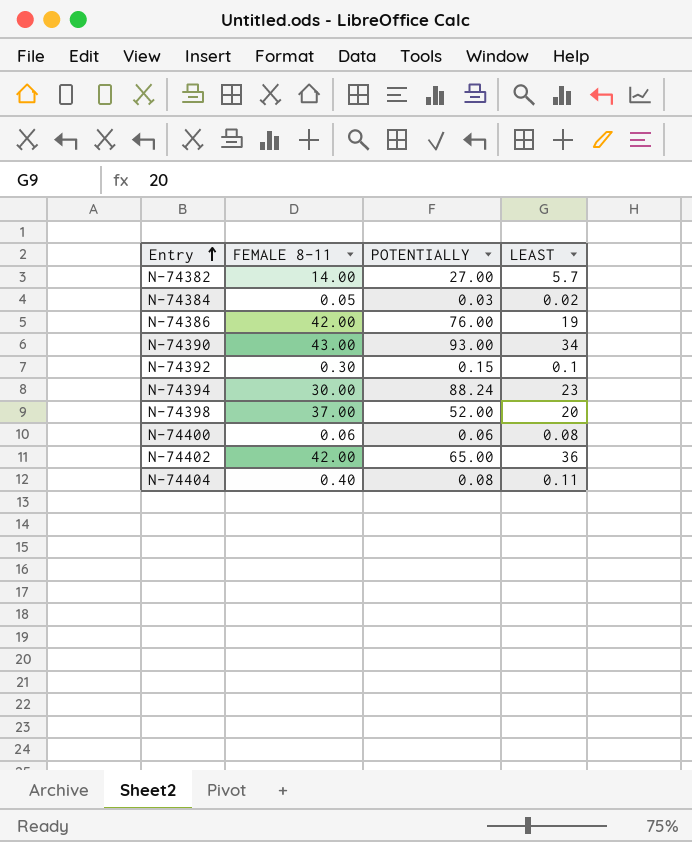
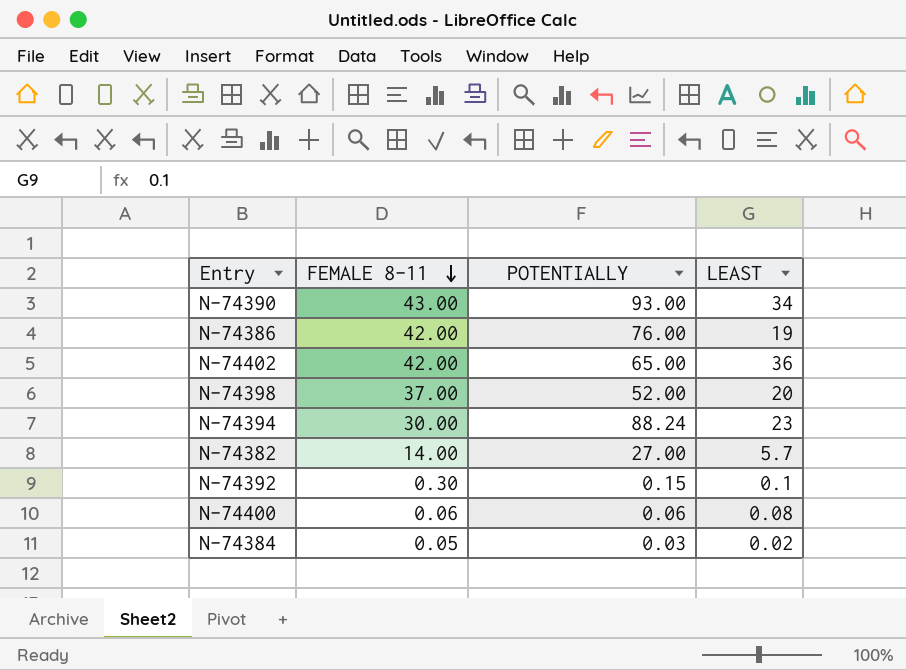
row order: Entry ascending -> FEMALE 8-11 descending
row N-74404: 0.40 | 0.08 | 0.11 -> none

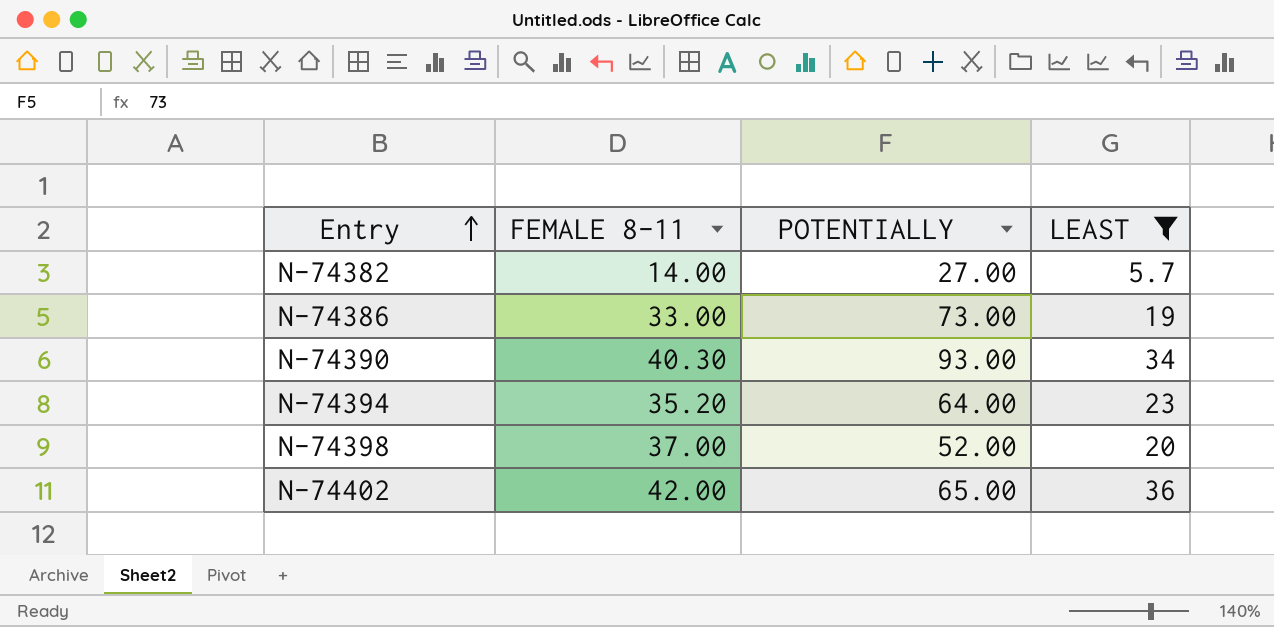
filter: none -> LEAST >= 5.7
row order: FEMALE 8-11 descending -> Entry ascending
N-74386 | FEMALE 8-11: 42.00 -> 33.00
N-74386 | POTENTIALLY: 76.00 -> 73.00
N-74390 | FEMALE 8-11: 43.00 -> 40.30
N-74394 | FEMALE 8-11: 30.00 -> 35.20
N-74394 | POTENTIALLY: 88.24 -> 64.00

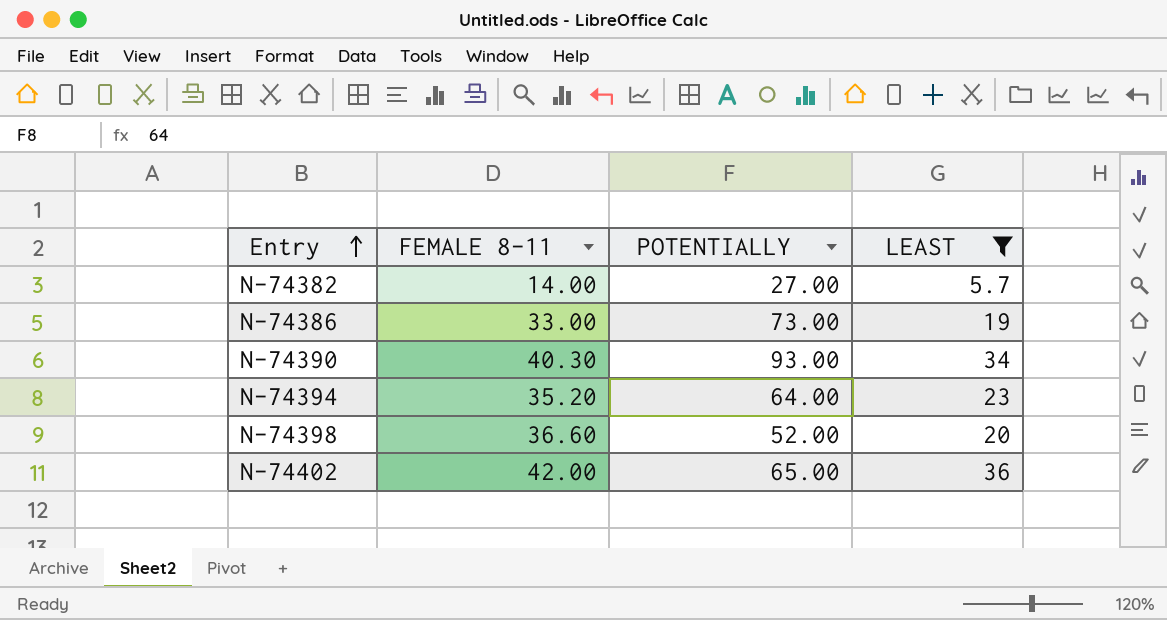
N-74398 | FEMALE 8-11: 37.00 -> 36.60

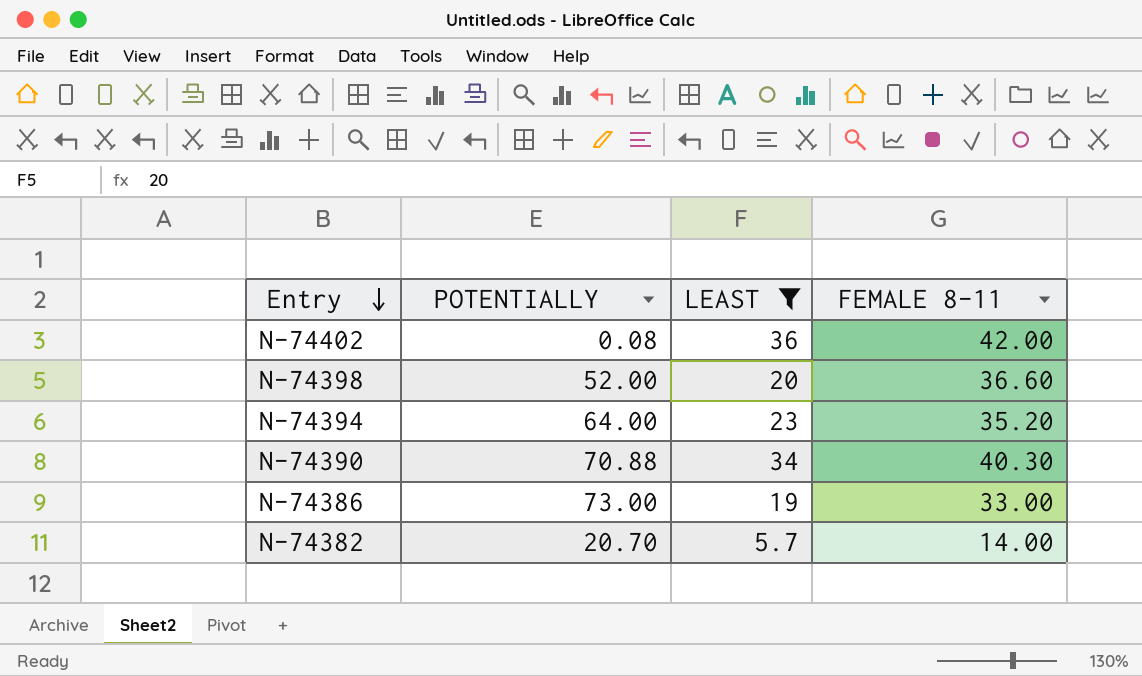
row order: Entry ascending -> Entry descending
column FEMALE 8-11 | position: 2 -> 4
N-74402 | POTENTIALLY: 65.00 -> 0.08
N-74390 | POTENTIALLY: 93.00 -> 70.88
N-74382 | POTENTIALLY: 27.00 -> 20.70

